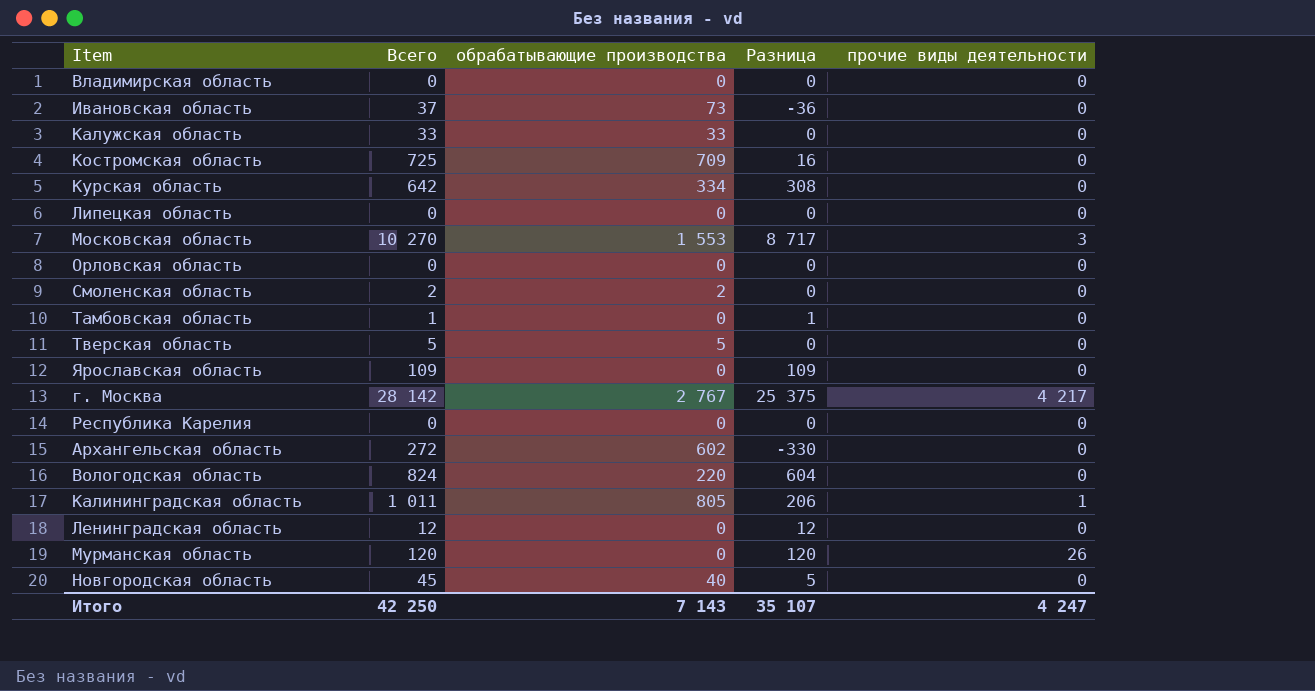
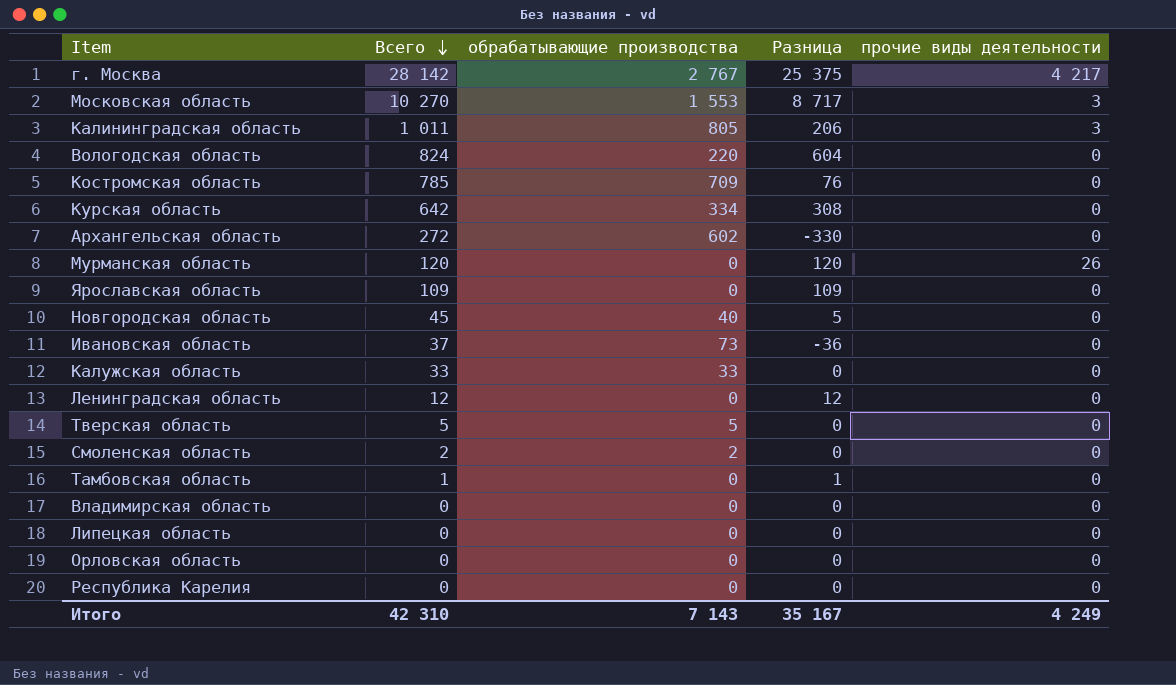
row order: none -> Всего descending
Калининградская область | прочие виды деятельности: 1 -> 3
Костромская область | Всего: 725 -> 785
Костромская область | Разница: 16 -> 76
Итого | Всего: 42 250 -> 42 310
Итого | Разница: 35 107 -> 35 167
Итого | прочие виды деятельности: 4 247 -> 4 249

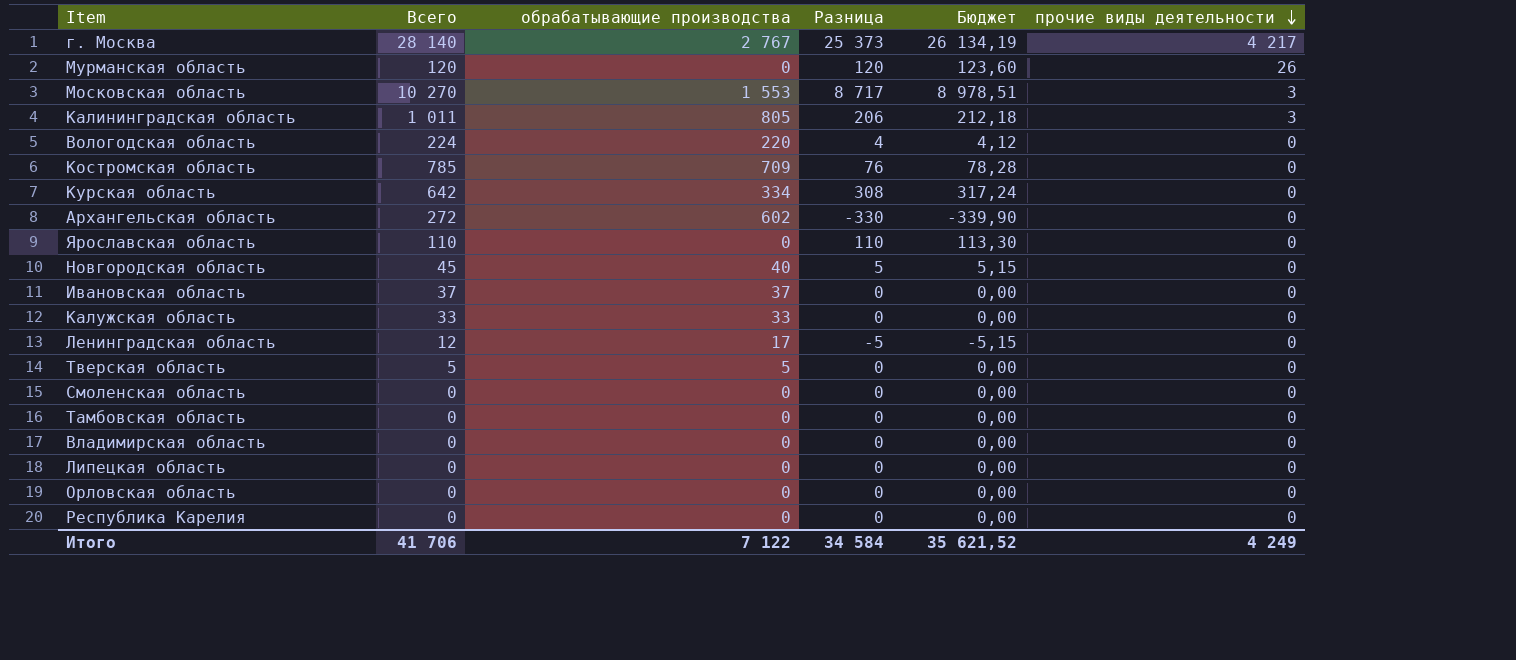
row order: Всего descending -> прочие виды деятельности descending
column Бюджет | formula: none -> [Разница] * 1,03
г. Москва | Всего: 28 142 -> 28 140
г. Москва | Разница: 25 375 -> 25 373
Вологодская область | Всего: 824 -> 224
Вологодская область | Разница: 604 -> 4
Ярославская область | Всего: 109 -> 110
Ярославская область | Разница: 109 -> 110
Ивановская область | обрабатывающие производства: 73 -> 37
Ивановская область | Разница: -36 -> 0
Ленинградская область | обрабатывающие производства: 0 -> 17
Ленинградская область | Разница: 12 -> -5
Смоленская область | Всего: 2 -> 0
Смоленская область | обрабатывающие производства: 2 -> 0
Тамбовская область | Всего: 1 -> 0
Тамбовская область | Разница: 1 -> 0
Итого | Всего: 42 310 -> 41 706
Итого | обрабатывающие производства: 7 143 -> 7 122
Итого | Разница: 35 167 -> 34 584

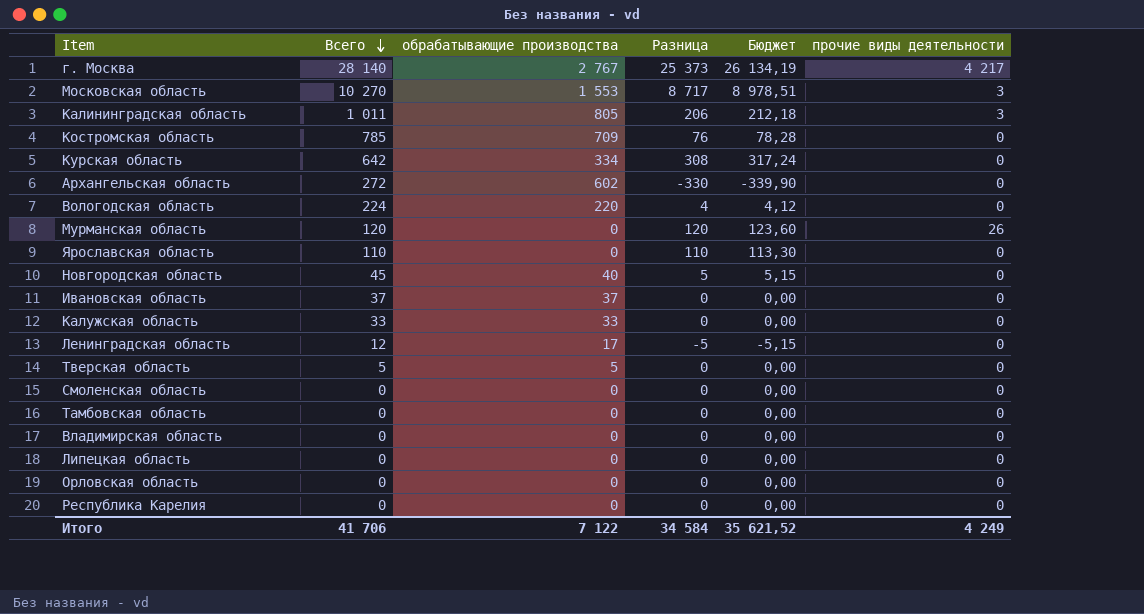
row order: прочие виды деятельности descending -> Всего descending

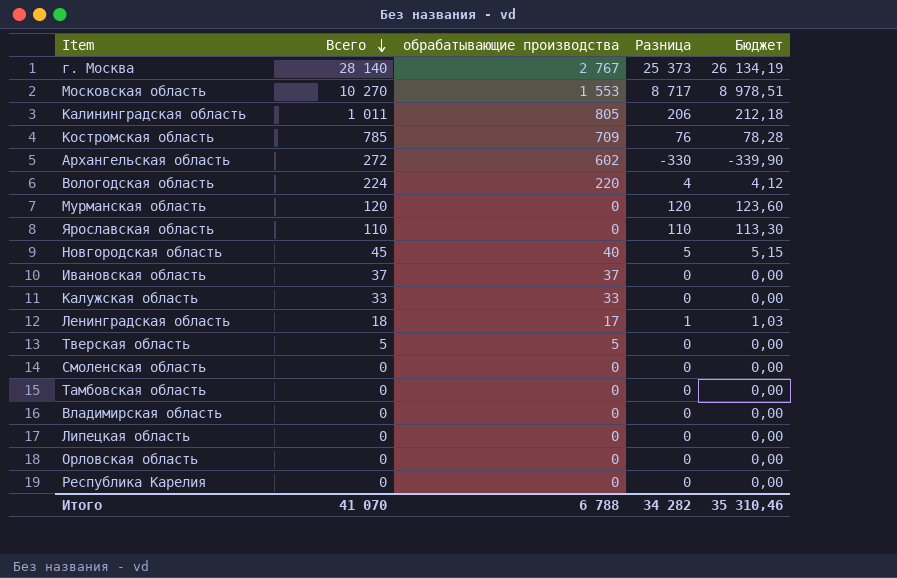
column прочие виды деятельности | position: 6 -> none
row Курская область: 642 | 334 | 308 | 317,24 | 0 -> none
Ленинградская область | Всего: 12 -> 18
Ленинградская область | Разница: -5 -> 1
Ленинградская область | Бюджет: -5,15 -> 1,03
Итого | Всего: 41 706 -> 41 070
Итого | обрабатывающие производства: 7 122 -> 6 788
Итого | Разница: 34 584 -> 34 282
Итого | Бюджет: 35 621,52 -> 35 310,46

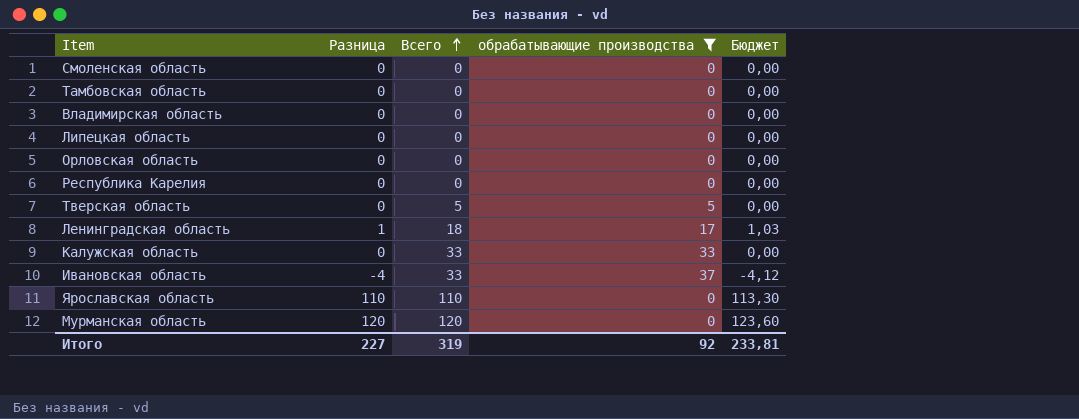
filter: none -> обрабатывающие производства <= 37
row order: Всего descending -> Всего ascending
column Разница | position: 4 -> 2
Ивановская область | Разница: 0 -> -4
Ивановская область | Всего: 37 -> 33
Ивановская область | Бюджет: 0,00 -> -4,12
Итого | Разница: 34 282 -> 227
Итого | Всего: 41 070 -> 319
Итого | обрабатывающие производства: 6 788 -> 92
Итого | Бюджет: 35 310,46 -> 233,81

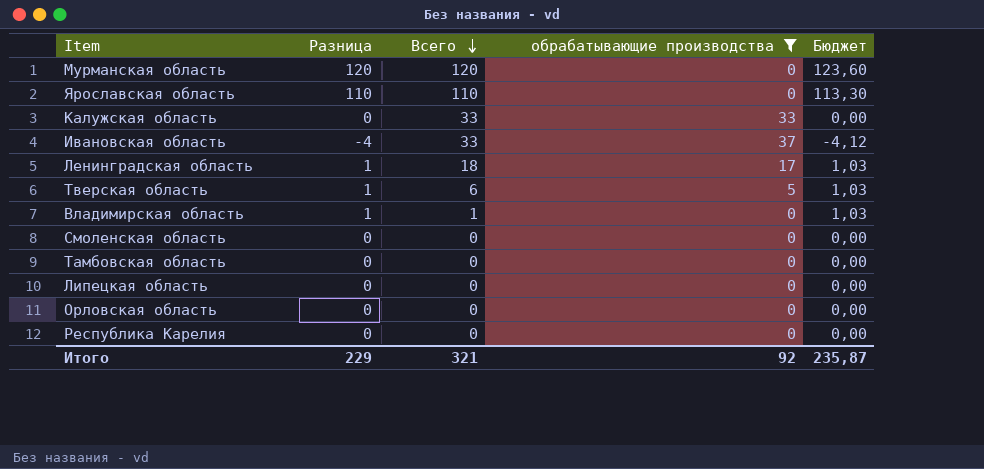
row order: Всего ascending -> Всего descending
Тверская область | Разница: 0 -> 1
Тверская область | Всего: 5 -> 6
Тверская область | Бюджет: 0,00 -> 1,03
Владимирская область | Разница: 0 -> 1
Владимирская область | Всего: 0 -> 1
Владимирская область | Бюджет: 0,00 -> 1,03
Итого | Разница: 227 -> 229
Итого | Всего: 319 -> 321
Итого | Бюджет: 233,81 -> 235,87

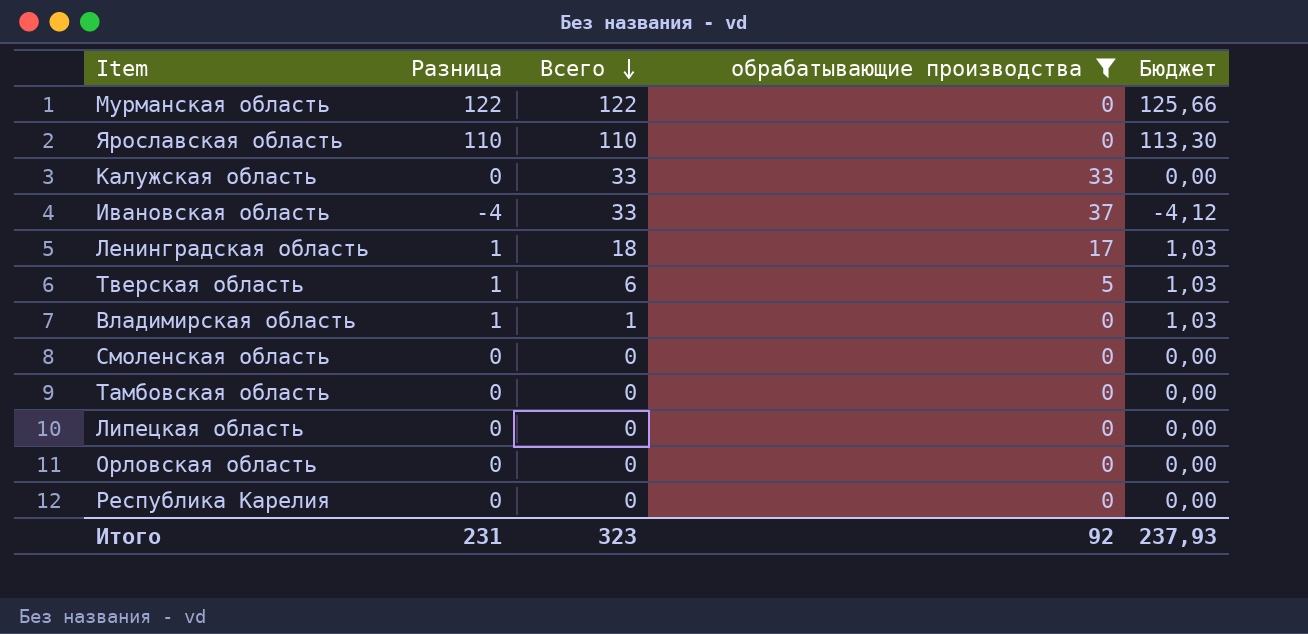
Мурманская область | Разница: 120 -> 122
Мурманская область | Всего: 120 -> 122
Мурманская область | Бюджет: 123,60 -> 125,66
Итого | Разница: 229 -> 231
Итого | Всего: 321 -> 323
Итого | Бюджет: 235,87 -> 237,93

